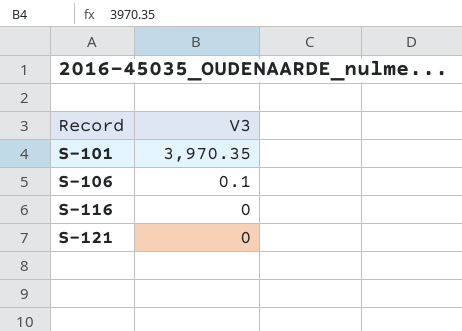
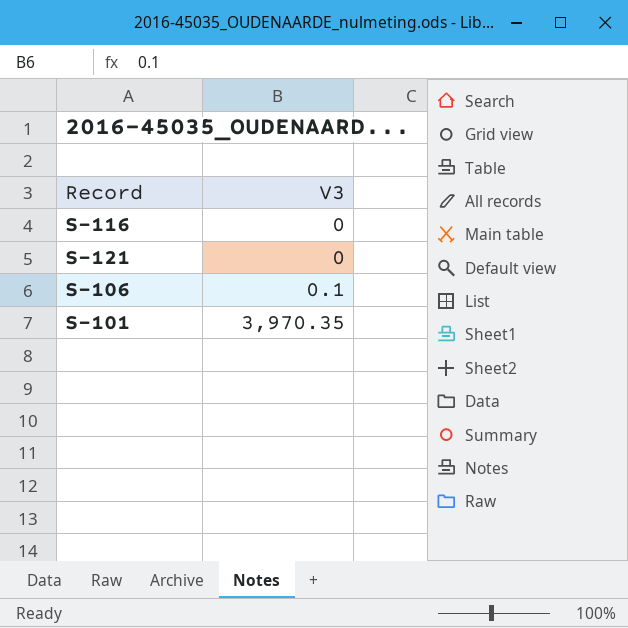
row order: Record ascending -> V3 ascending

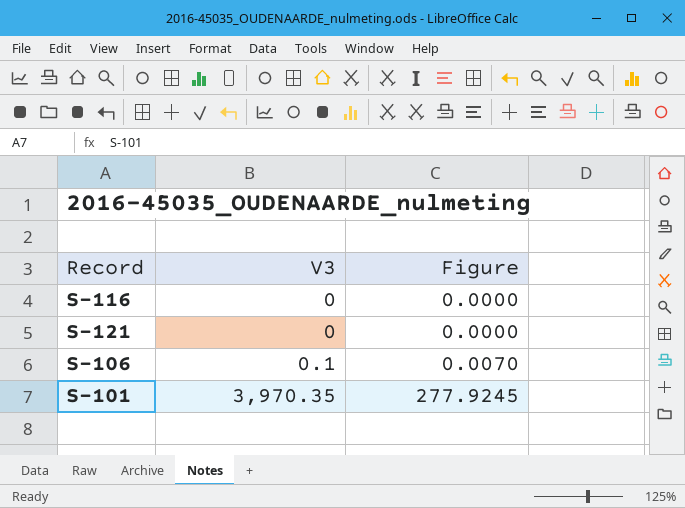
column Figure | formula: none -> [V3] * 0.07

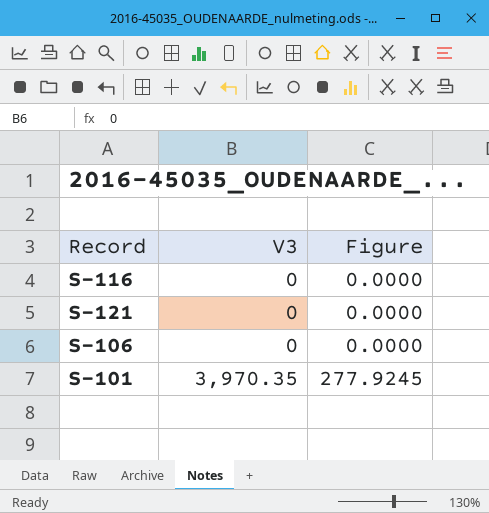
S-106 | V3: 0.1 -> 0
S-106 | Figure: 0.0070 -> 0.0000

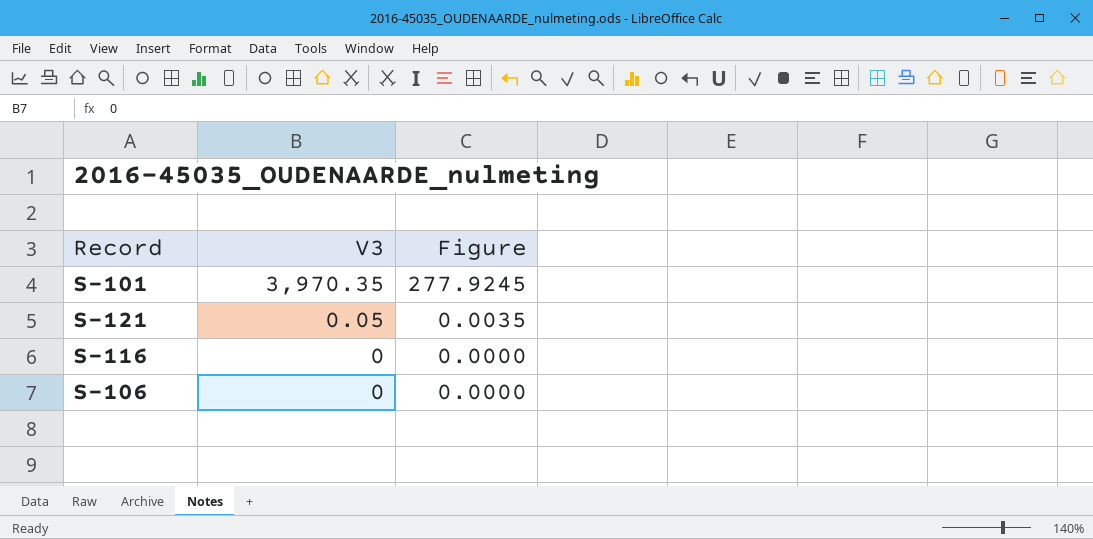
row order: V3 ascending -> V3 descending
S-121 | V3: 0 -> 0.05
S-121 | Figure: 0.0000 -> 0.0035

